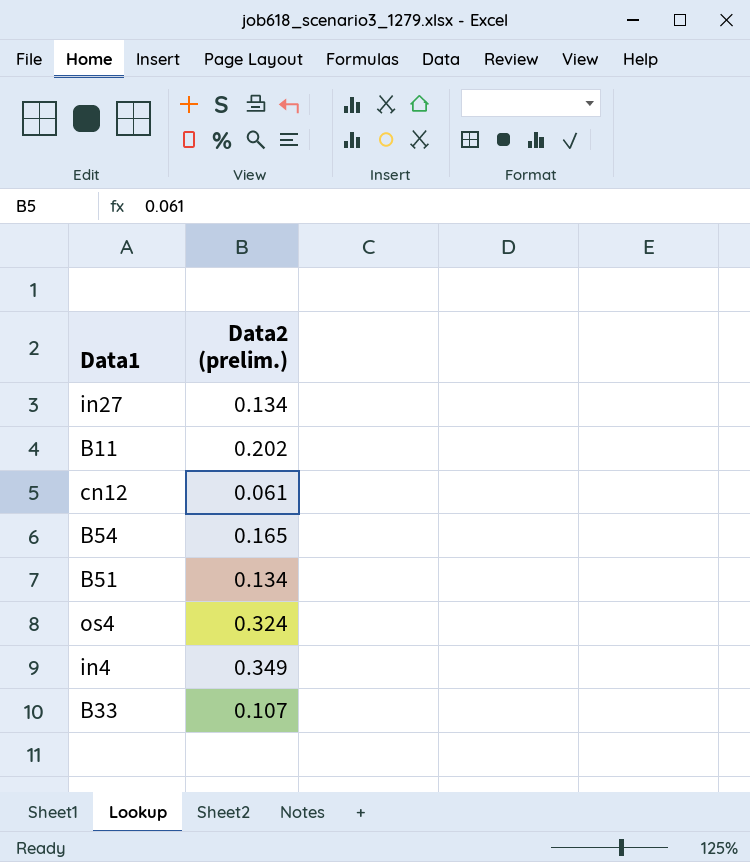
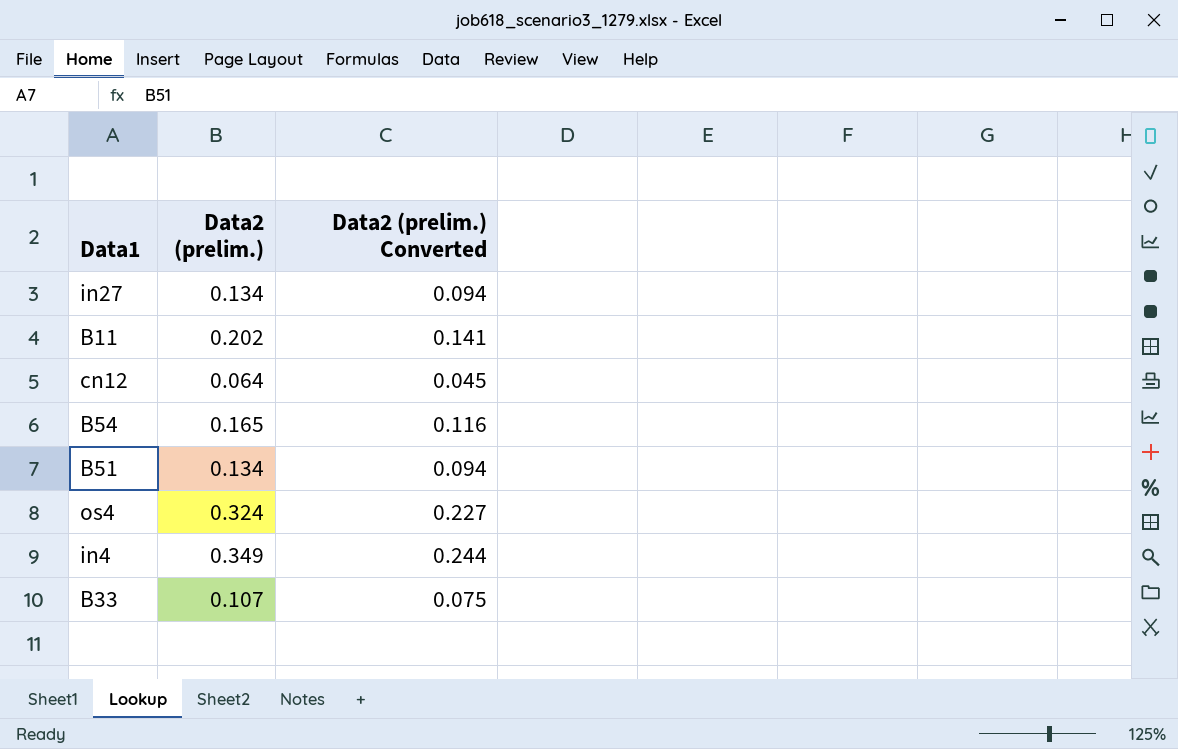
column Data2 (prelim.) Converted | formula: none -> [Data2 (prelim.)] * 0.7
cn12 | Data2 (prelim.): 0.061 -> 0.064

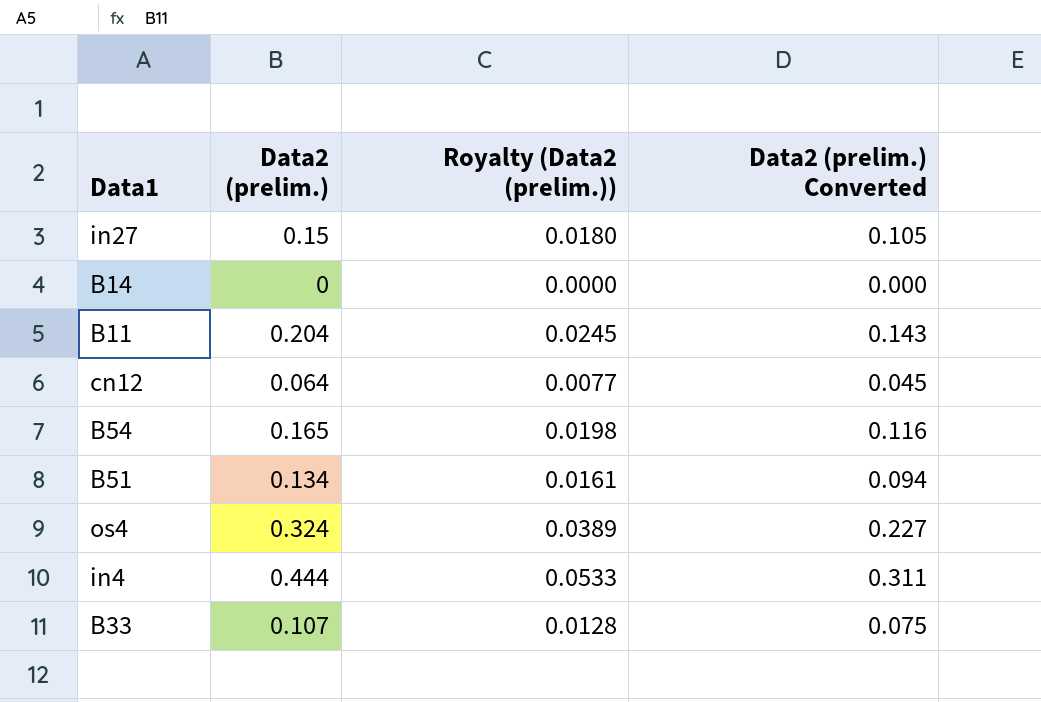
column Royalty (Data2 (prelim.)) | formula: none -> [Data2 (prelim.)] * 0.12
in27 | Data2 (prelim.): 0.134 -> 0.15
in27 | Data2 (prelim.) Converted: 0.094 -> 0.105
row B14: none -> 0 | 0.0000 | 0.000
B11 | Data2 (prelim.): 0.202 -> 0.204
B11 | Data2 (prelim.) Converted: 0.141 -> 0.143
in4 | Data2 (prelim.): 0.349 -> 0.444
in4 | Data2 (prelim.) Converted: 0.244 -> 0.311

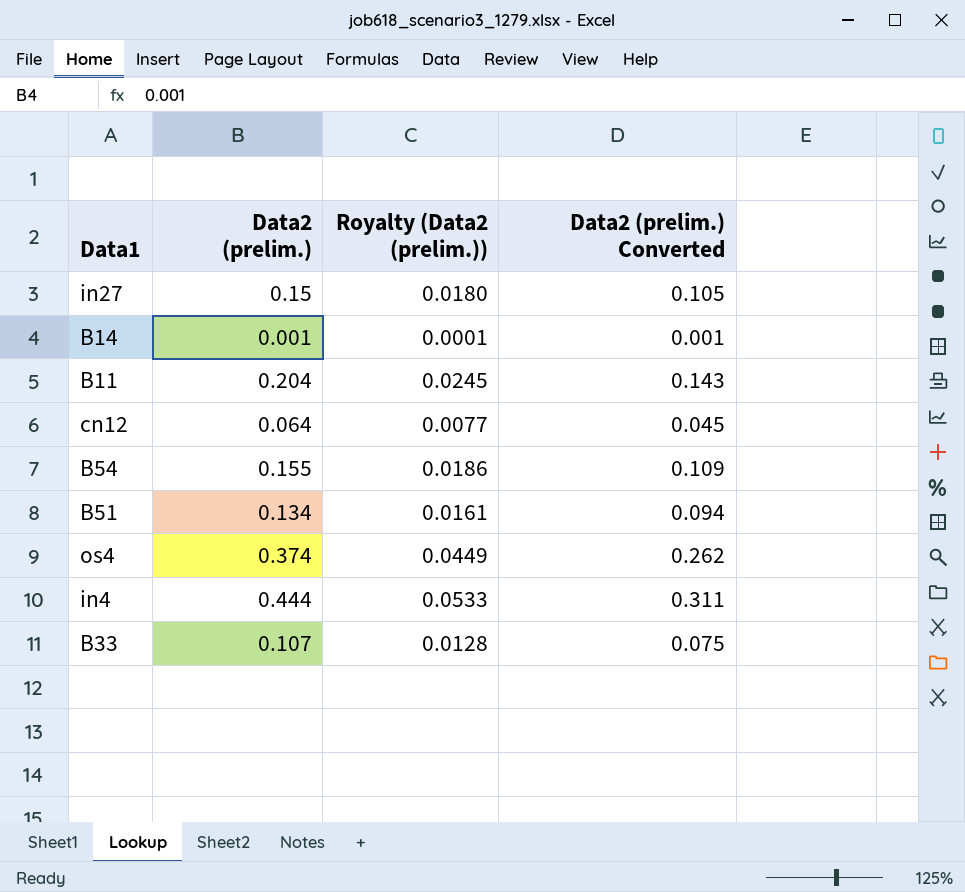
B14 | Data2 (prelim.): 0 -> 0.001
B14 | Royalty (Data2 (prelim.)): 0.0000 -> 0.0001
B14 | Data2 (prelim.) Converted: 0.000 -> 0.001
B54 | Data2 (prelim.): 0.165 -> 0.155
B54 | Royalty (Data2 (prelim.)): 0.0198 -> 0.0186
B54 | Data2 (prelim.) Converted: 0.116 -> 0.109
os4 | Data2 (prelim.): 0.324 -> 0.374
os4 | Royalty (Data2 (prelim.)): 0.0389 -> 0.0449
os4 | Data2 (prelim.) Converted: 0.227 -> 0.262

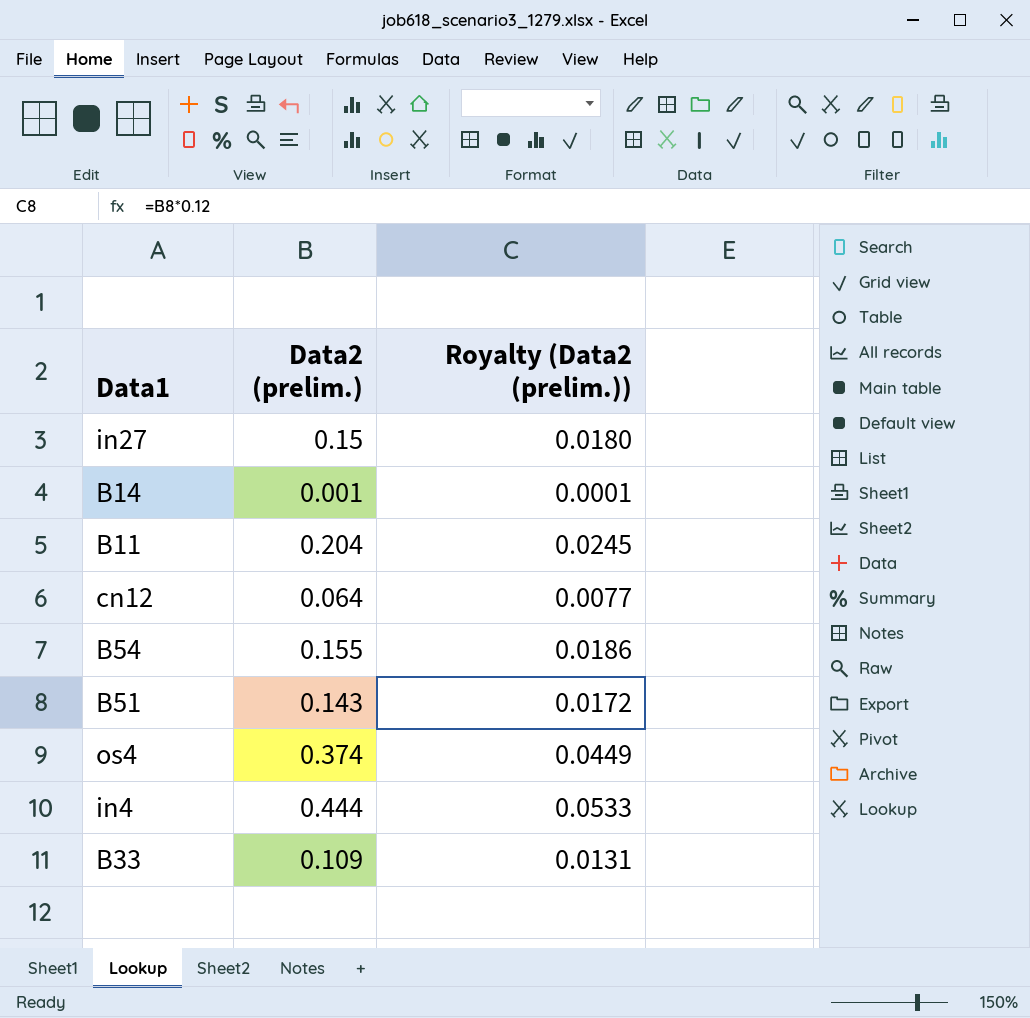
column Data2 (prelim.) Converted | formula: [Data2 (prelim.)] * 0.7 -> none
B51 | Data2 (prelim.): 0.134 -> 0.143
B51 | Royalty (Data2 (prelim.)): 0.0161 -> 0.0172
B33 | Data2 (prelim.): 0.107 -> 0.109
B33 | Royalty (Data2 (prelim.)): 0.0128 -> 0.0131

